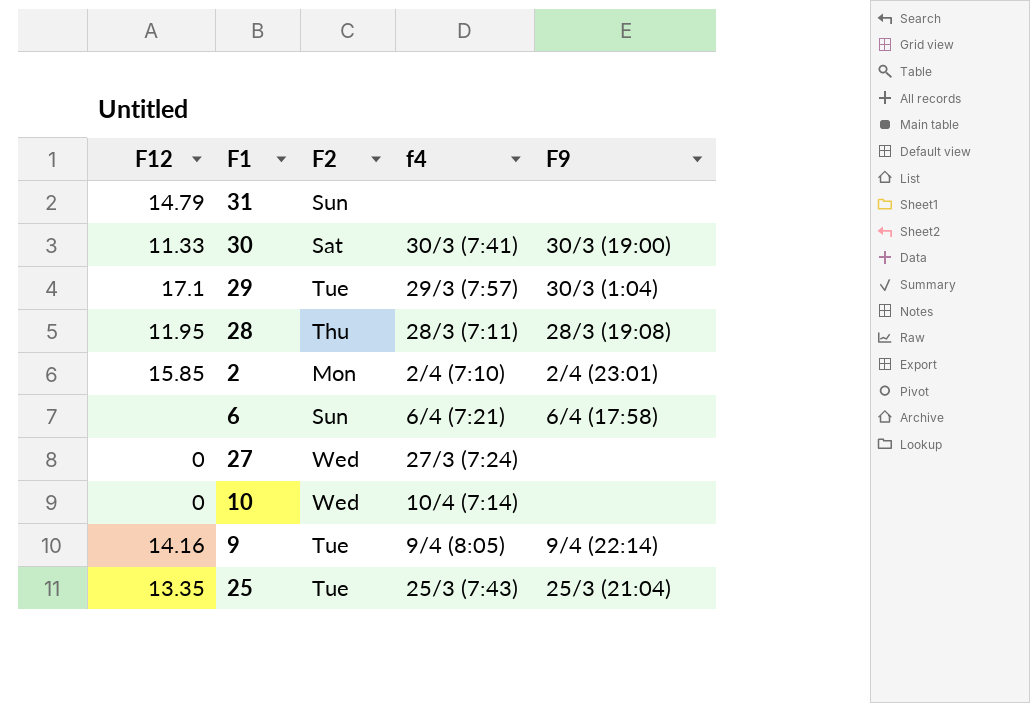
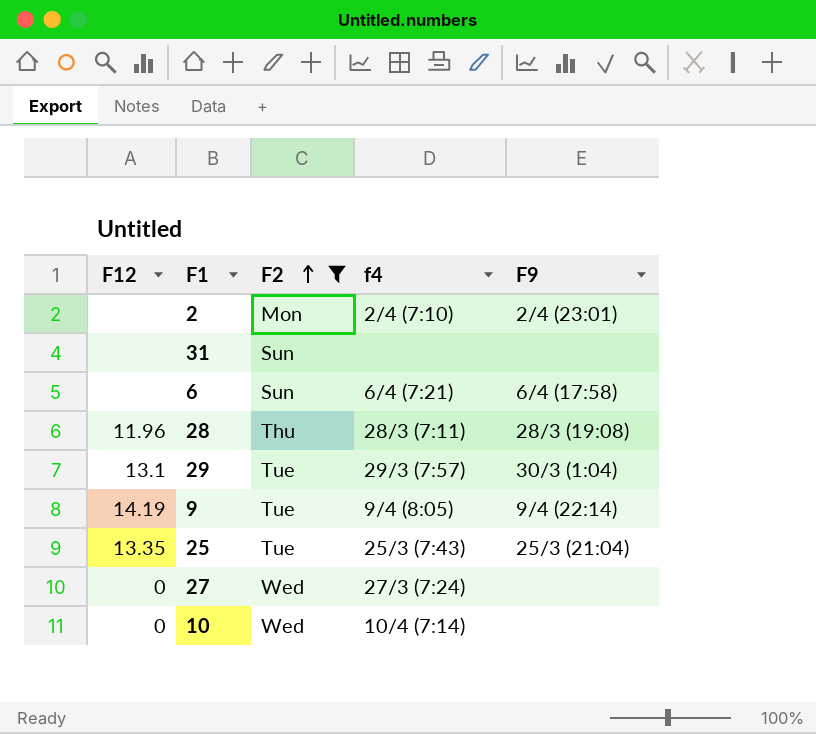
filter: none -> F2 != Sat
row order: none -> F2 ascending
2 | F12: 15.85 -> none
31 | F12: 14.79 -> none
28 | F12: 11.95 -> 11.96
29 | F12: 17.1 -> 13.1
9 | F12: 14.16 -> 14.19

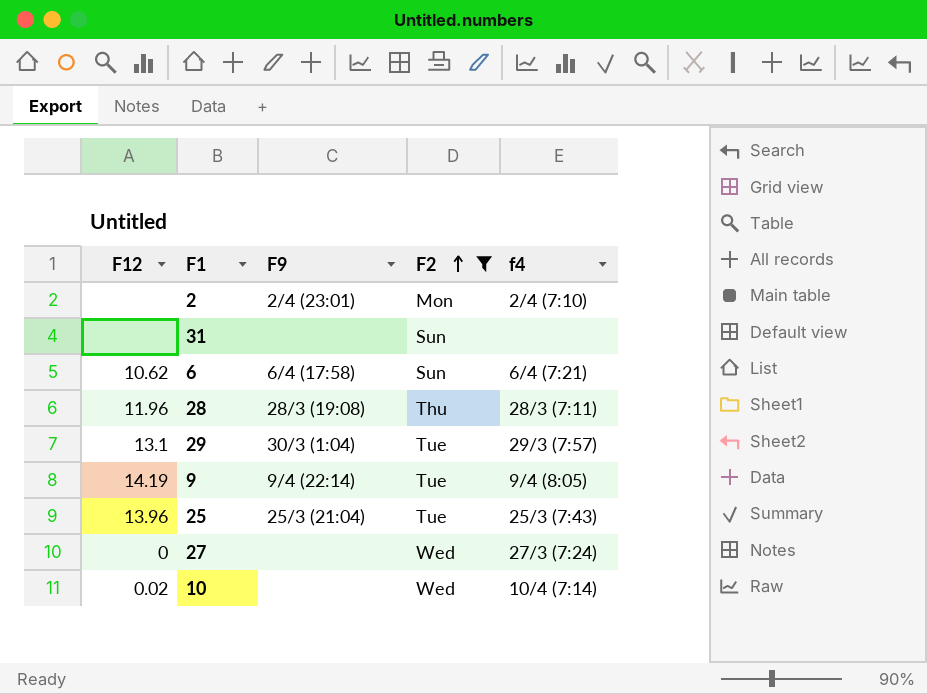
column F9 | position: 5 -> 3
6 | F12: none -> 10.62
25 | F12: 13.35 -> 13.96
10 | F12: 0 -> 0.02

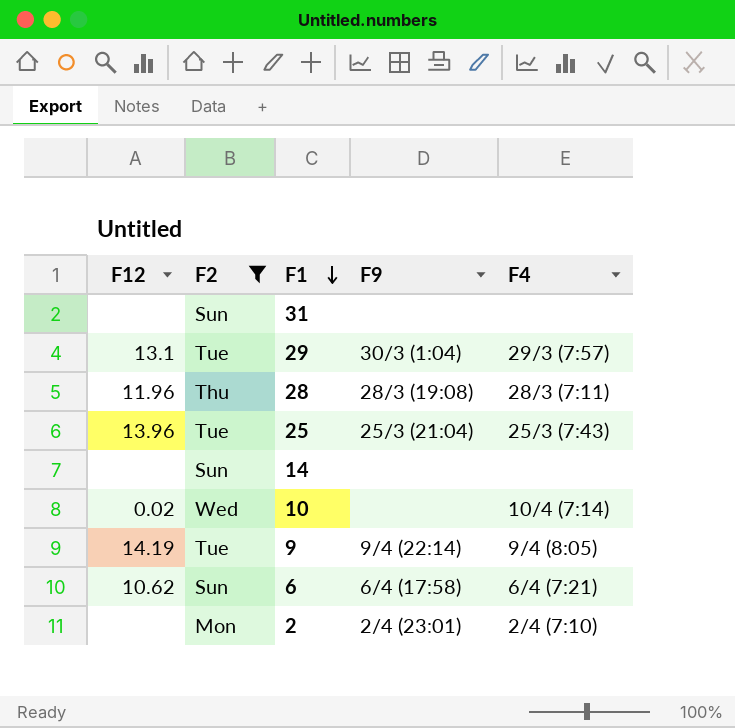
row order: F2 ascending -> F1 descending
column F2 | position: 4 -> 2
column name: f4 -> F4
row 27: 0 | none | Wed | 27/3 (7:24) -> none
row 14: none -> none | Sun | none | none

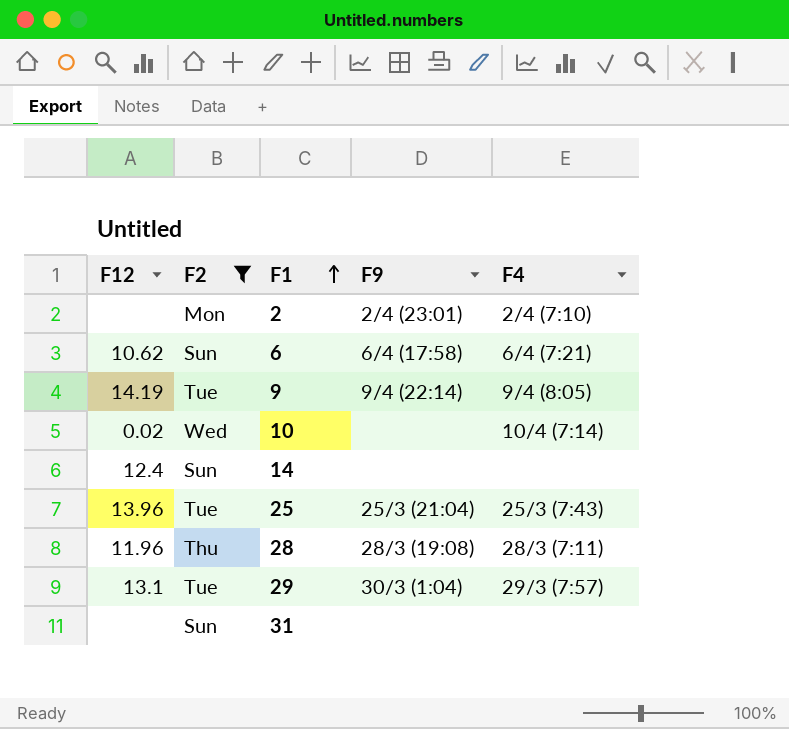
row order: F1 descending -> F1 ascending
14 | F12: none -> 12.4

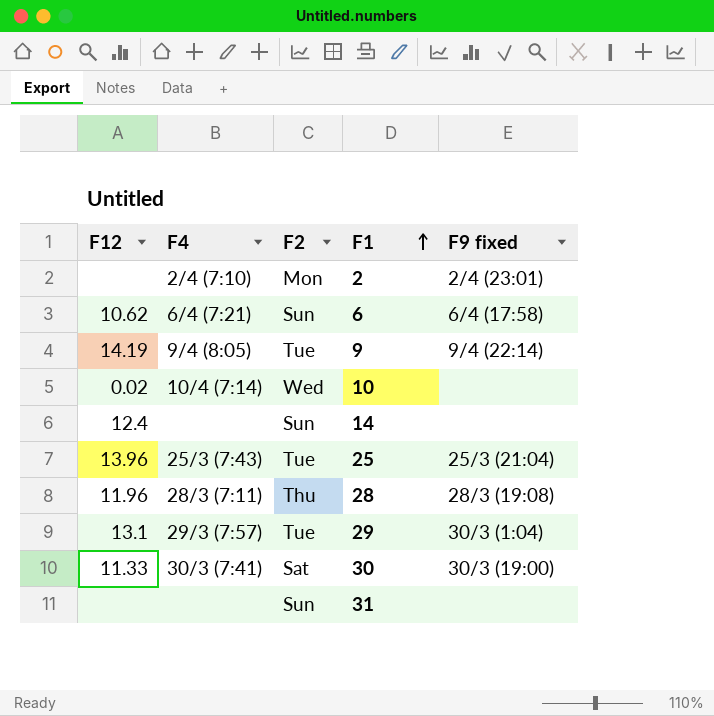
filter: F2 != Sat -> none
column F4 | position: 5 -> 2
column name: F9 -> F9 fixed

